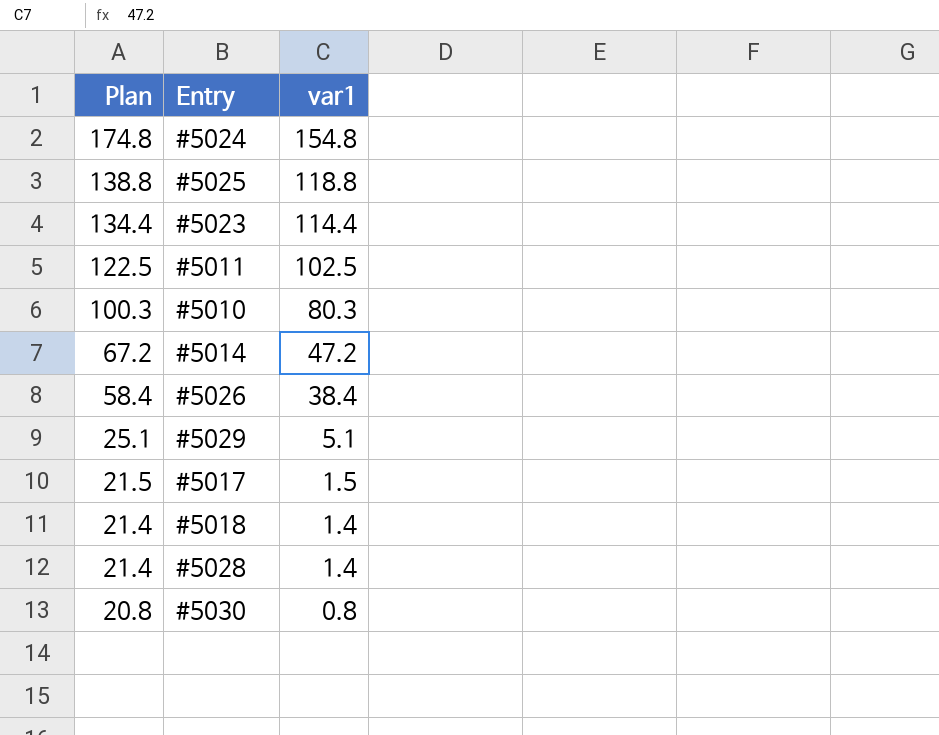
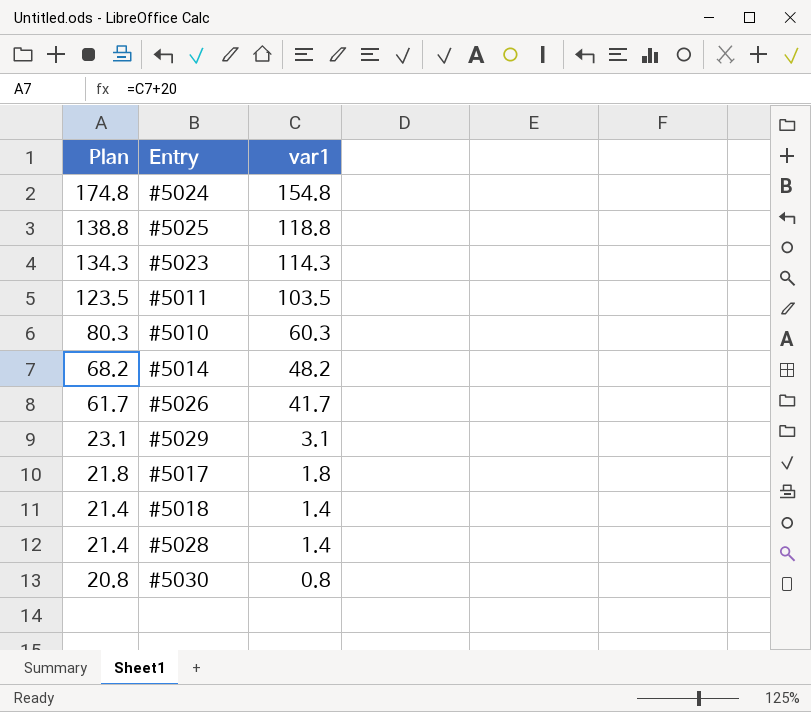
#5023 | Plan: 134.4 -> 134.3
#5023 | var1: 114.4 -> 114.3
#5011 | Plan: 122.5 -> 123.5
#5011 | var1: 102.5 -> 103.5
#5010 | Plan: 100.3 -> 80.3
#5010 | var1: 80.3 -> 60.3
#5014 | Plan: 67.2 -> 68.2
#5014 | var1: 47.2 -> 48.2
#5026 | Plan: 58.4 -> 61.7
#5026 | var1: 38.4 -> 41.7
#5029 | Plan: 25.1 -> 23.1
#5029 | var1: 5.1 -> 3.1
#5017 | Plan: 21.5 -> 21.8
#5017 | var1: 1.5 -> 1.8

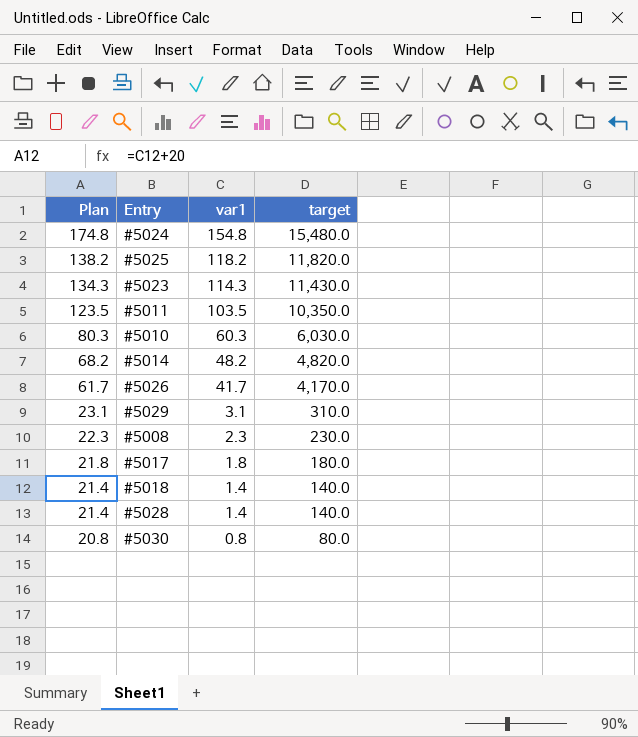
column target | formula: none -> [var1] * 100
#5025 | Plan: 138.8 -> 138.2
#5025 | var1: 118.8 -> 118.2
row #5008: none -> 22.3 | 2.3 | 230.0

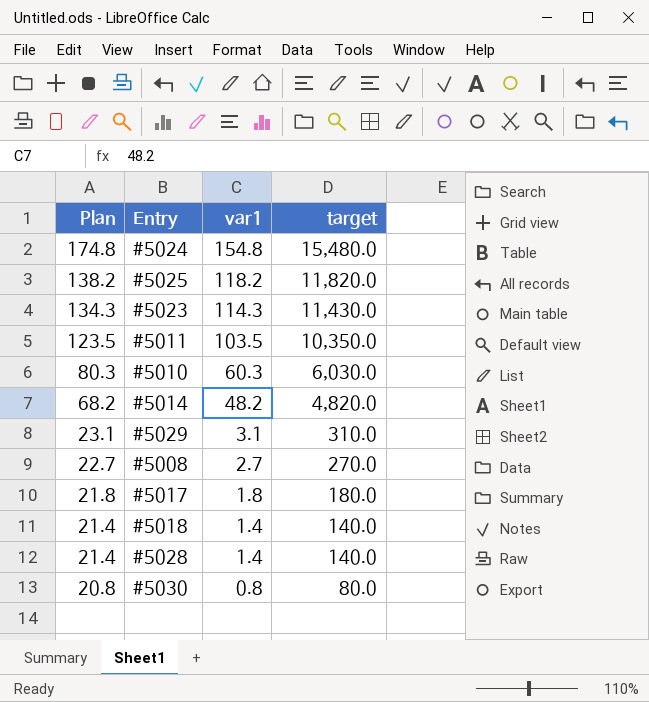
row #5026: 61.7 | 41.7 | 4,170.0 -> none
#5008 | Plan: 22.3 -> 22.7
#5008 | var1: 2.3 -> 2.7
#5008 | target: 230.0 -> 270.0

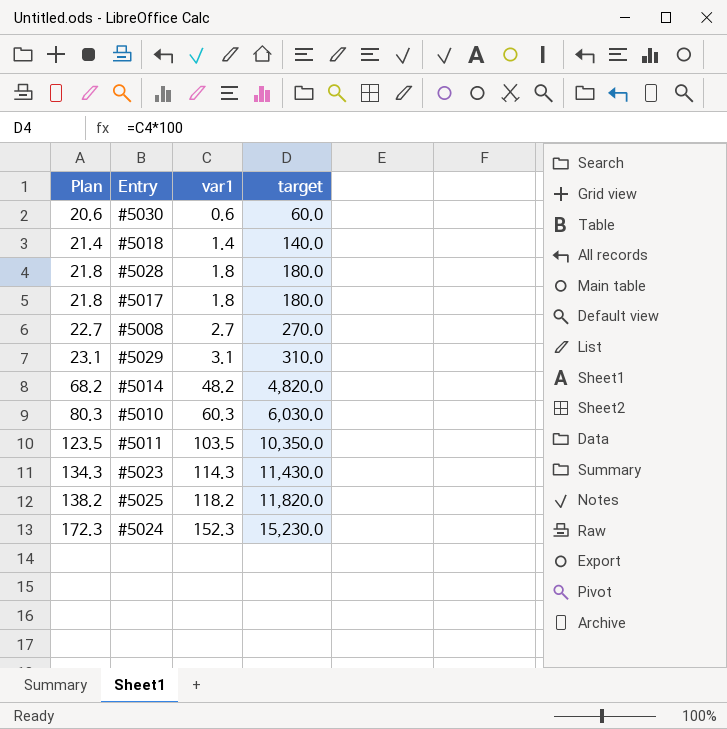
row order: Plan descending -> Plan ascending
#5030 | Plan: 20.8 -> 20.6
#5030 | var1: 0.8 -> 0.6
#5030 | target: 80.0 -> 60.0
#5028 | Plan: 21.4 -> 21.8
#5028 | var1: 1.4 -> 1.8
#5028 | target: 140.0 -> 180.0
#5024 | Plan: 174.8 -> 172.3
#5024 | var1: 154.8 -> 152.3
#5024 | target: 15,480.0 -> 15,230.0

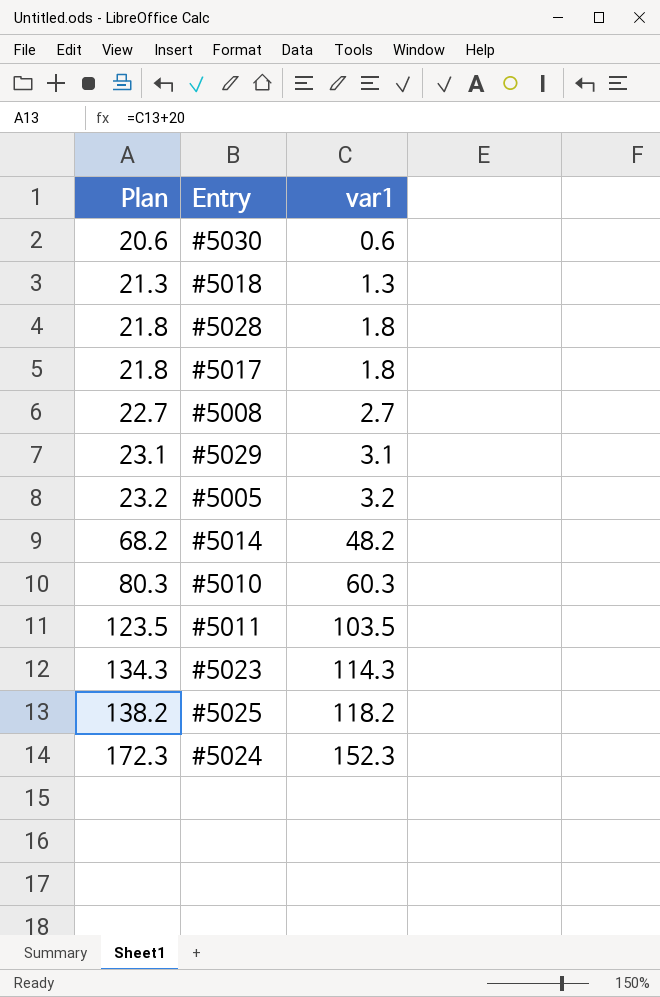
column target | formula: [var1] * 100 -> none
#5018 | Plan: 21.4 -> 21.3
#5018 | var1: 1.4 -> 1.3
row #5005: none -> 23.2 | 3.2

